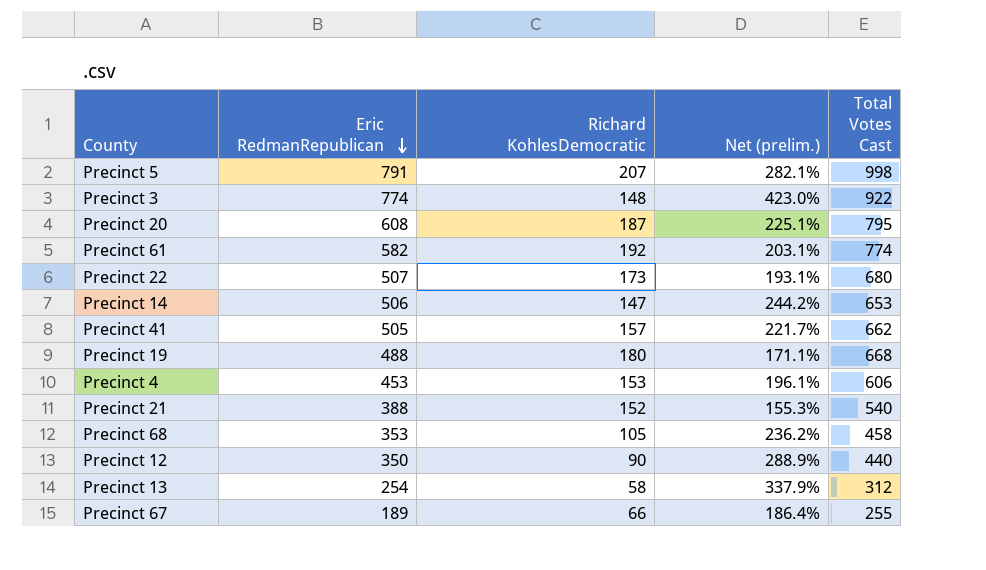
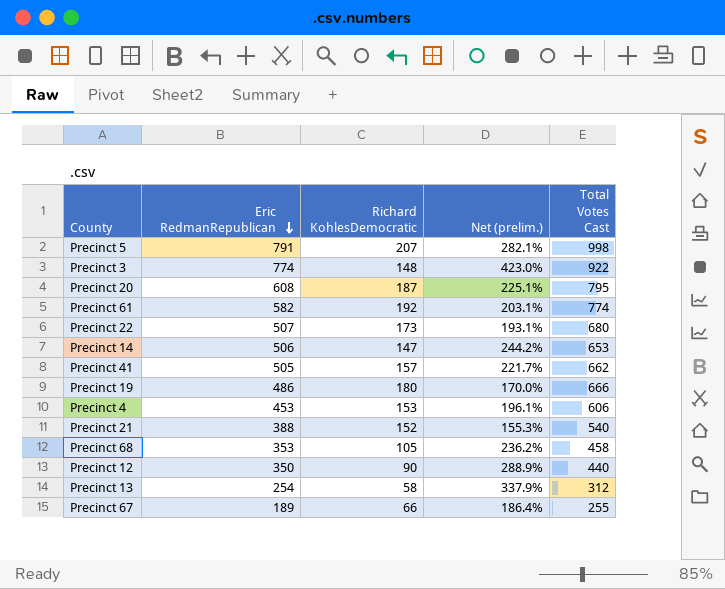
Precinct 19 | Eric RedmanRepublican: 488 -> 486
Precinct 19 | Net (prelim.): 171.1% -> 170.0%
Precinct 19 | Total Votes Cast: 668 -> 666

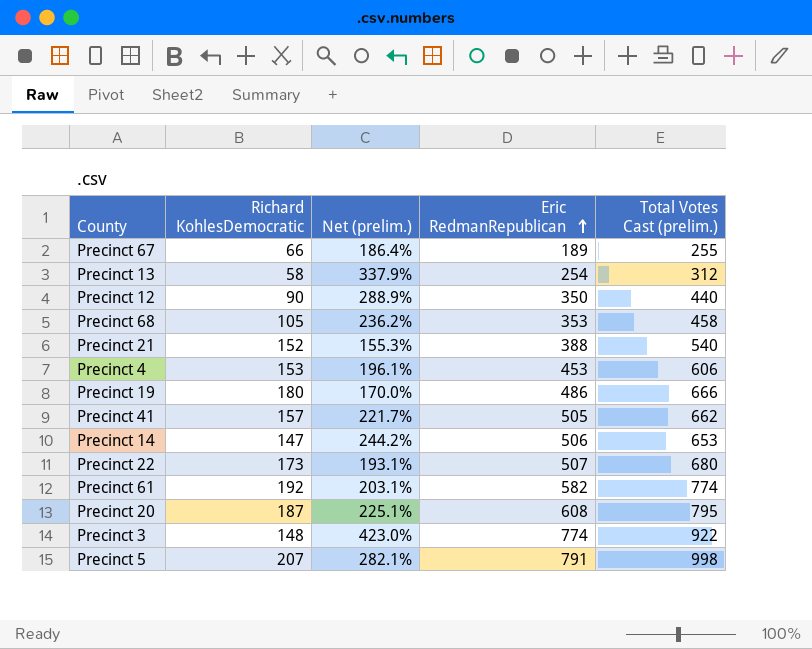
row order: Eric RedmanRepublican descending -> Eric RedmanRepublican ascending
column Eric RedmanRepublican | position: 2 -> 4
column name: Total Votes Cast -> Total Votes Cast (prelim.)

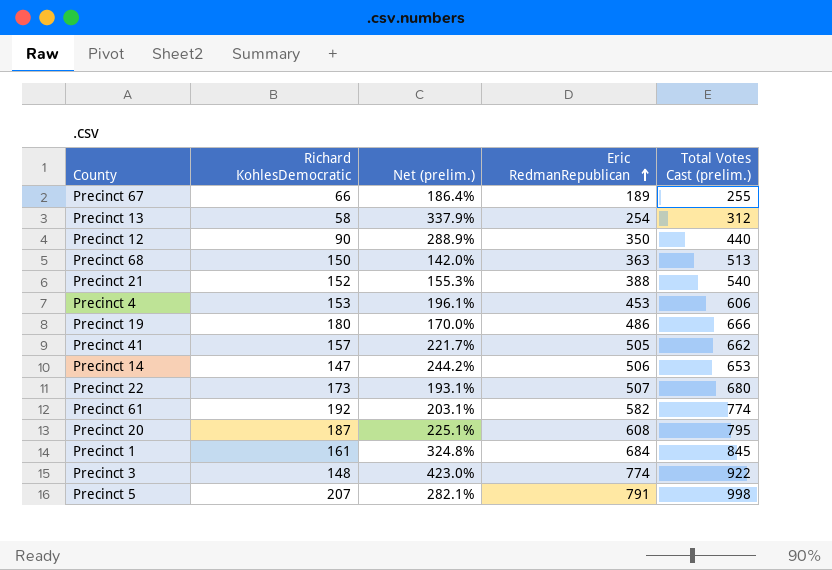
Precinct 68 | Richard KohlesDemocratic: 105 -> 150
Precinct 68 | Net (prelim.): 236.2% -> 142.0%
Precinct 68 | Eric RedmanRepublican: 353 -> 363
Precinct 68 | Total Votes Cast (prelim.): 458 -> 513
row Precinct 1: none -> 161 | 324.8% | 684 | 845

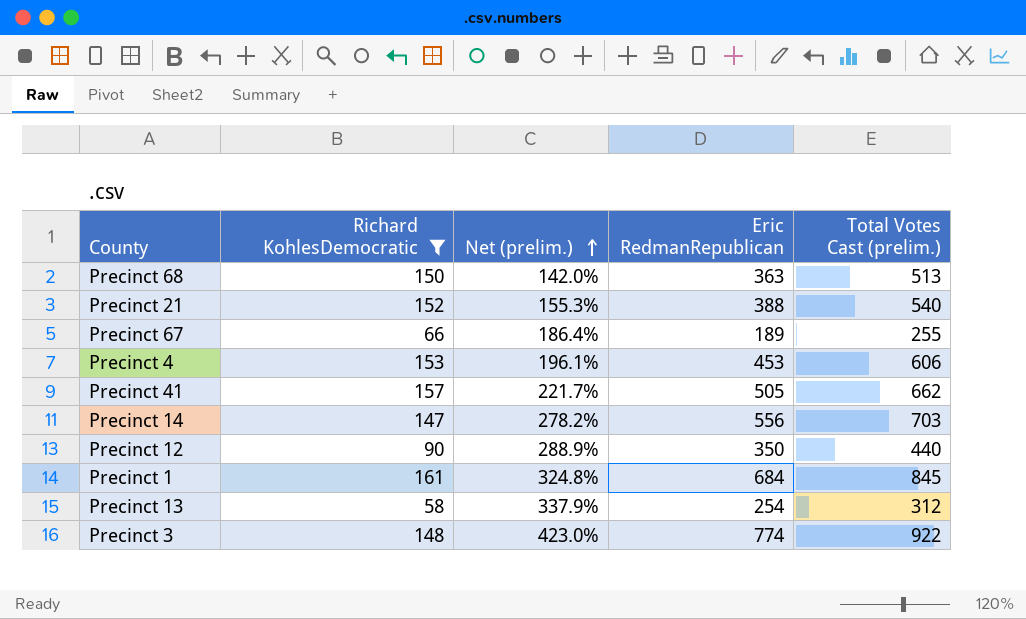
filter: none -> Richard KohlesDemocratic <= 161
row order: Eric RedmanRepublican ascending -> Net (prelim.) ascending
Precinct 14 | Net (prelim.): 244.2% -> 278.2%
Precinct 14 | Eric RedmanRepublican: 506 -> 556
Precinct 14 | Total Votes Cast (prelim.): 653 -> 703

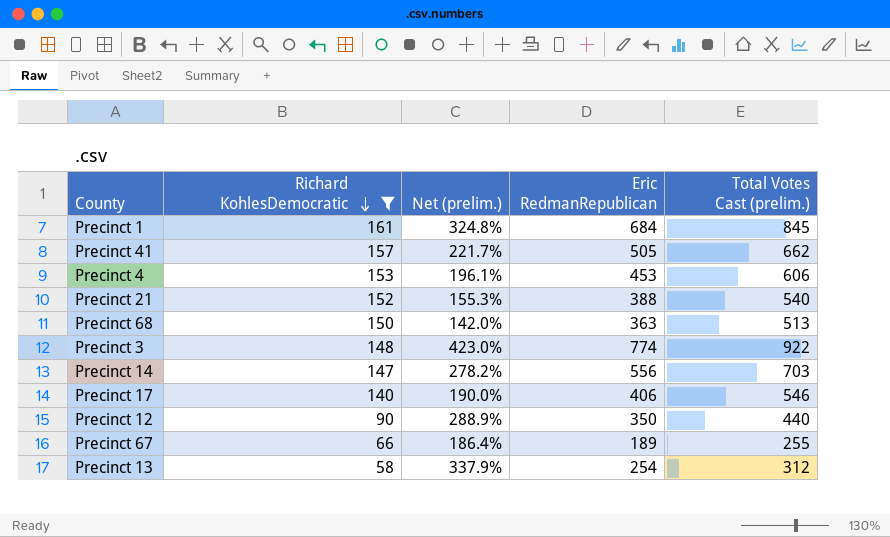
row order: Net (prelim.) ascending -> Richard KohlesDemocratic descending
row Precinct 17: none -> 140 | 190.0% | 406 | 546

